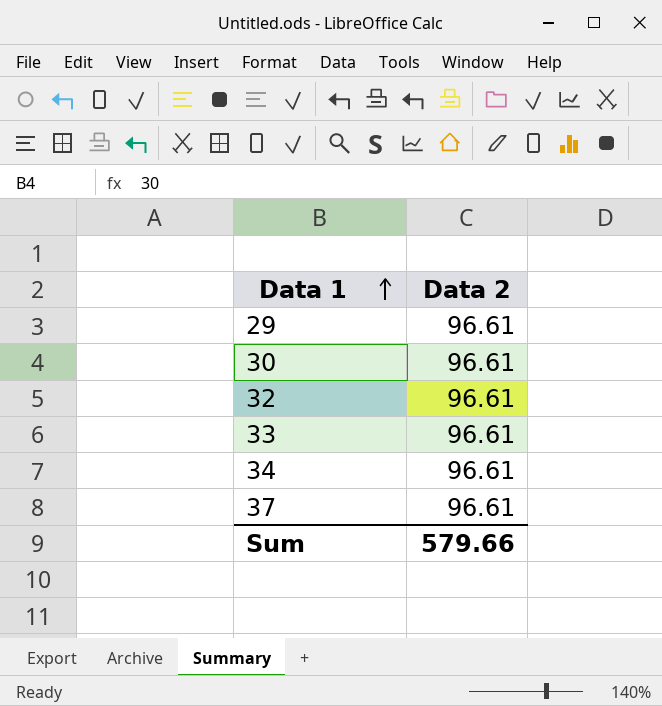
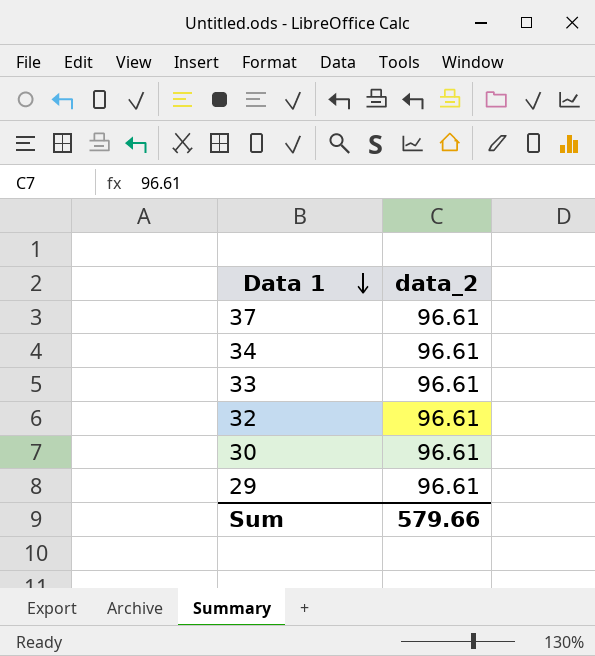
row order: Data 1 ascending -> Data 1 descending
column name: Data 2 -> data_2

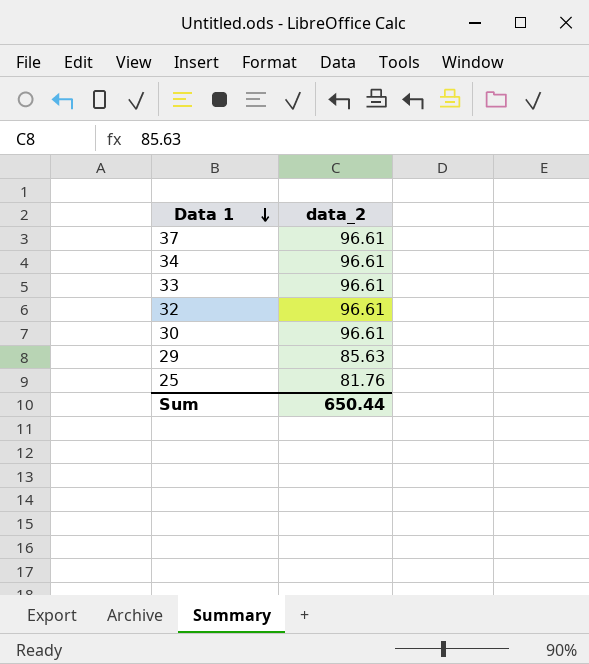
29 | data_2: 96.61 -> 85.63
row 25: none -> 81.76
Sum | data_2: 579.66 -> 650.44

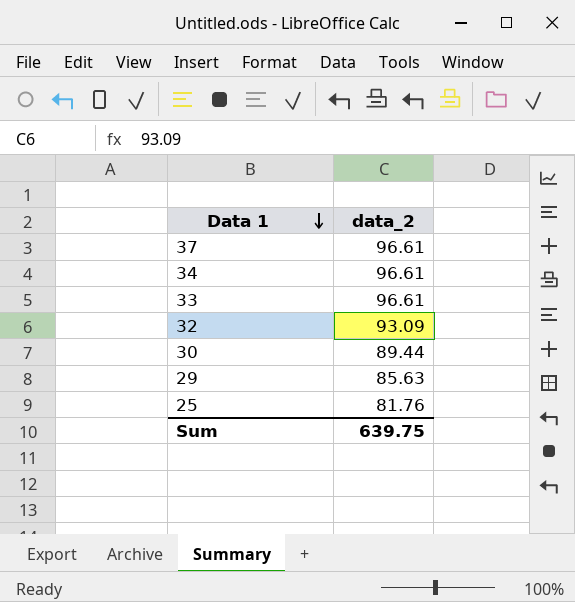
32 | data_2: 96.61 -> 93.09
30 | data_2: 96.61 -> 89.44
Sum | data_2: 650.44 -> 639.75

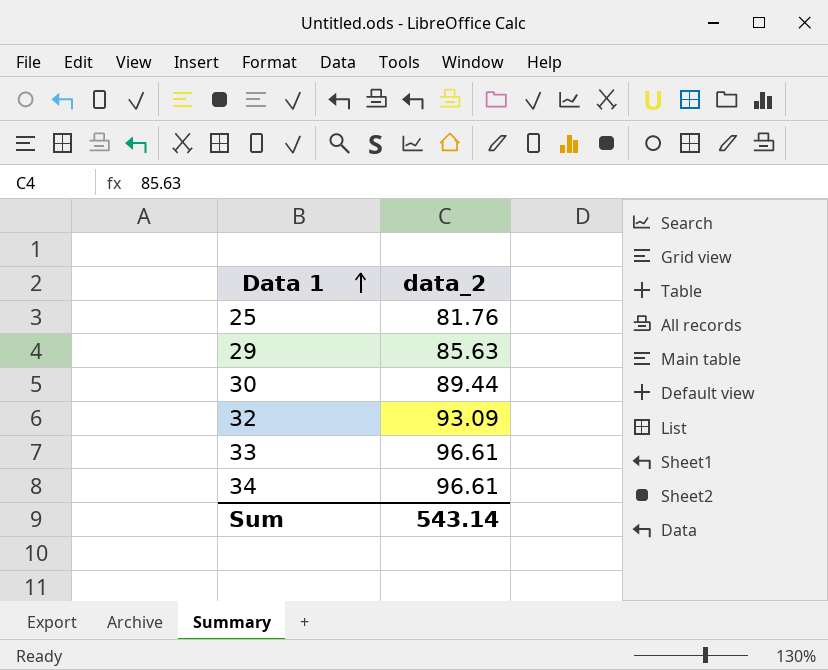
row order: Data 1 descending -> Data 1 ascending
row 37: 96.61 -> none
Sum | data_2: 639.75 -> 543.14

